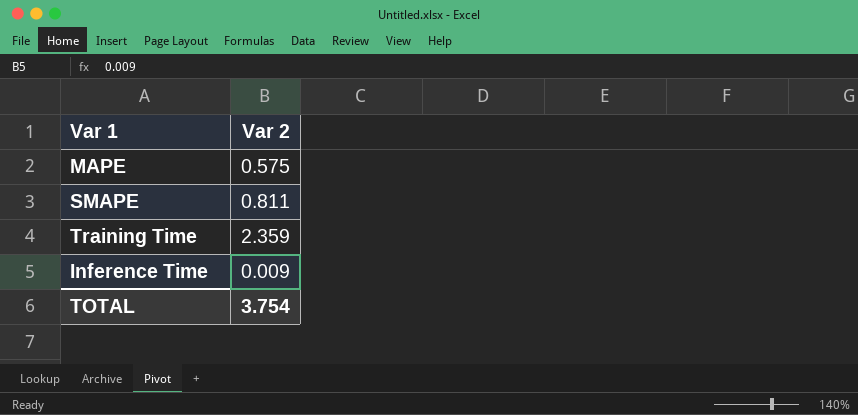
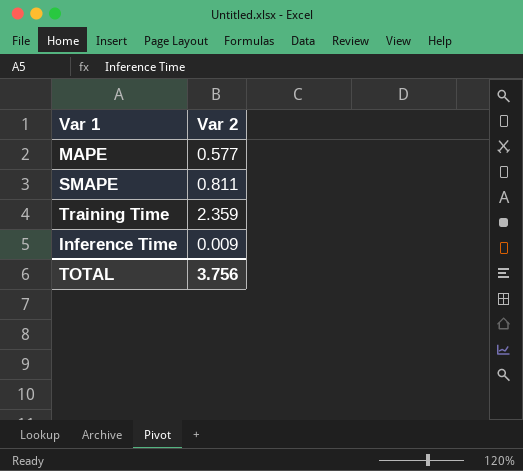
MAPE | Var 2: 0.575 -> 0.577
TOTAL | Var 2: 3.754 -> 3.756

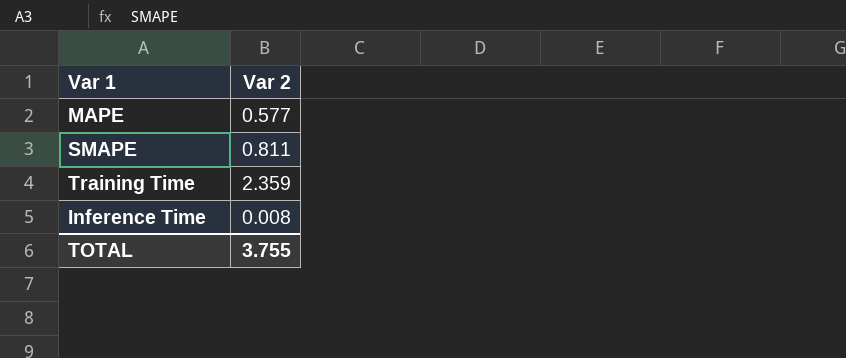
Inference Time | Var 2: 0.009 -> 0.008
TOTAL | Var 2: 3.756 -> 3.755

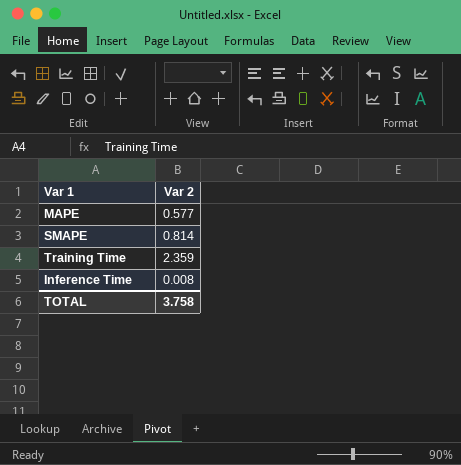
SMAPE | Var 2: 0.811 -> 0.814
TOTAL | Var 2: 3.755 -> 3.758

